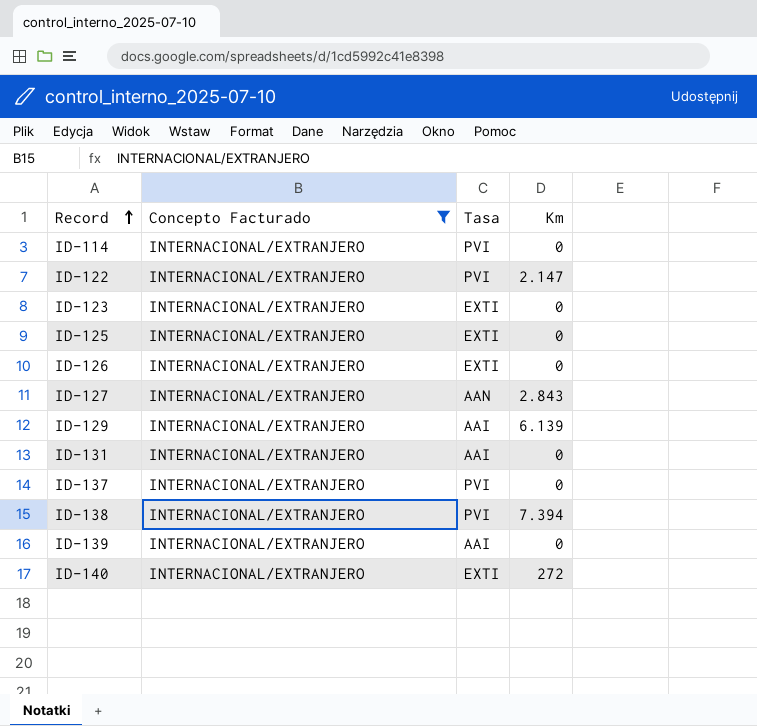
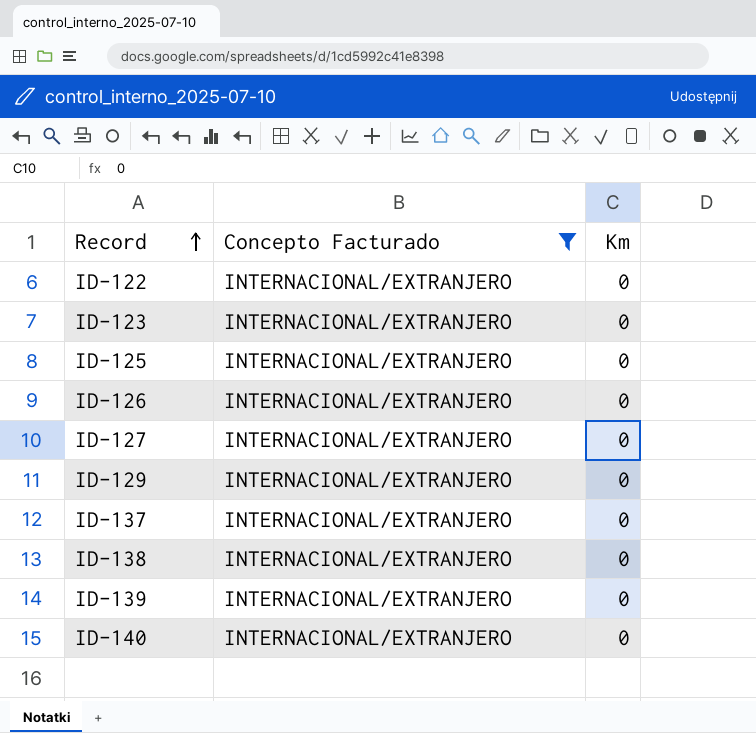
column Tasa | position: 3 -> none
row ID-114: INTERNACIONAL/EXTRANJERO | PVI | 0 -> none
row ID-131: INTERNACIONAL/EXTRANJERO | AAI | 0 -> none
ID-122 | Km: 2.147 -> 0
ID-127 | Km: 2.843 -> 0
ID-129 | Km: 6.139 -> 0
ID-138 | Km: 7.394 -> 0
ID-140 | Km: 272 -> 0

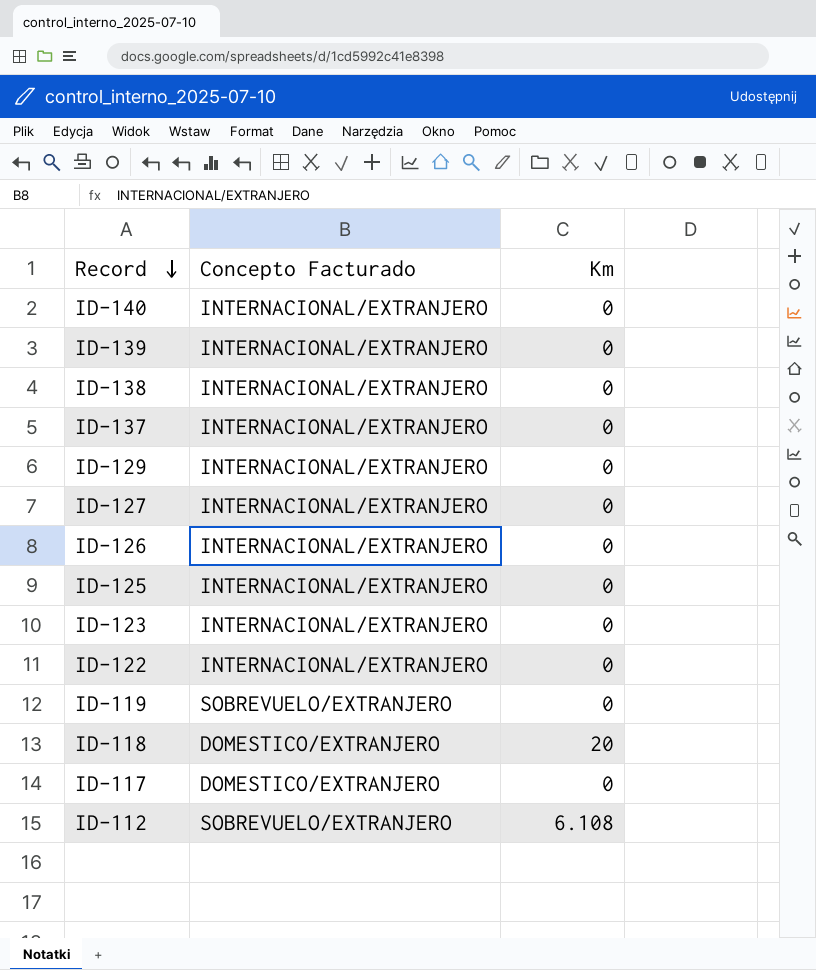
filter: Concepto Facturado = INTERNACIONAL/EXTRANJERO -> none
row order: Record ascending -> Record descending

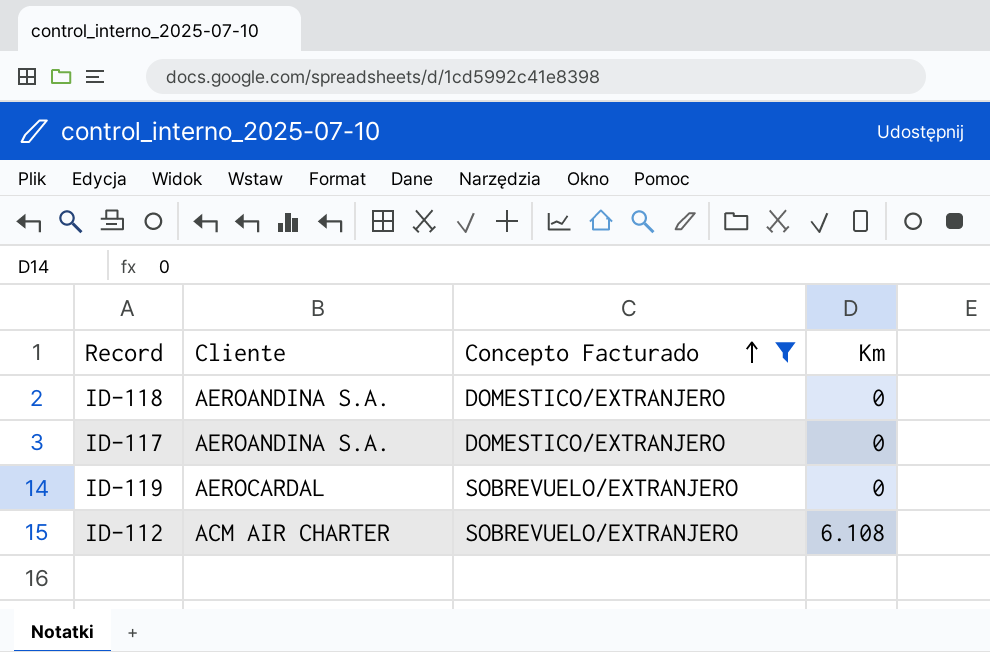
filter: none -> Concepto Facturado != INTERNACIONAL/EXTRANJERO
row order: Record descending -> Concepto Facturado ascending
column Cliente | position: none -> 2
ID-118 | Km: 20 -> 0

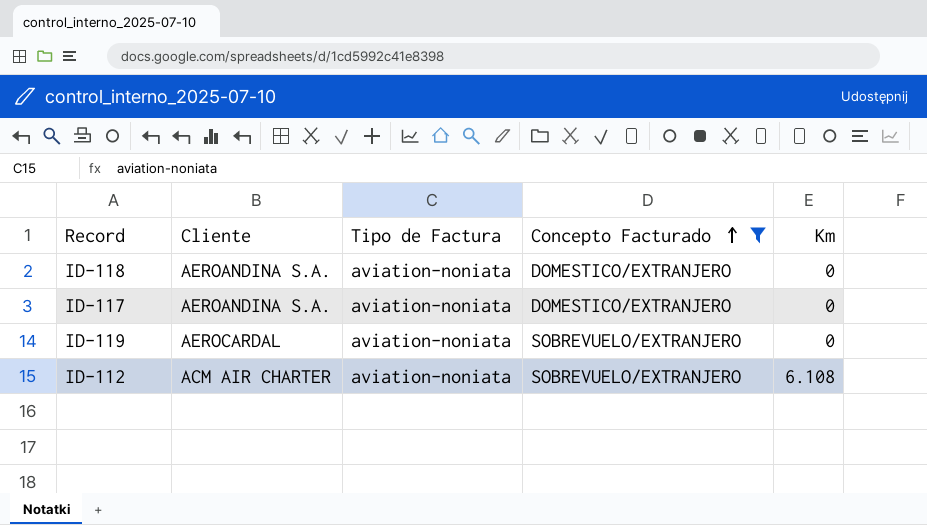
column Tipo de Factura | position: none -> 3

